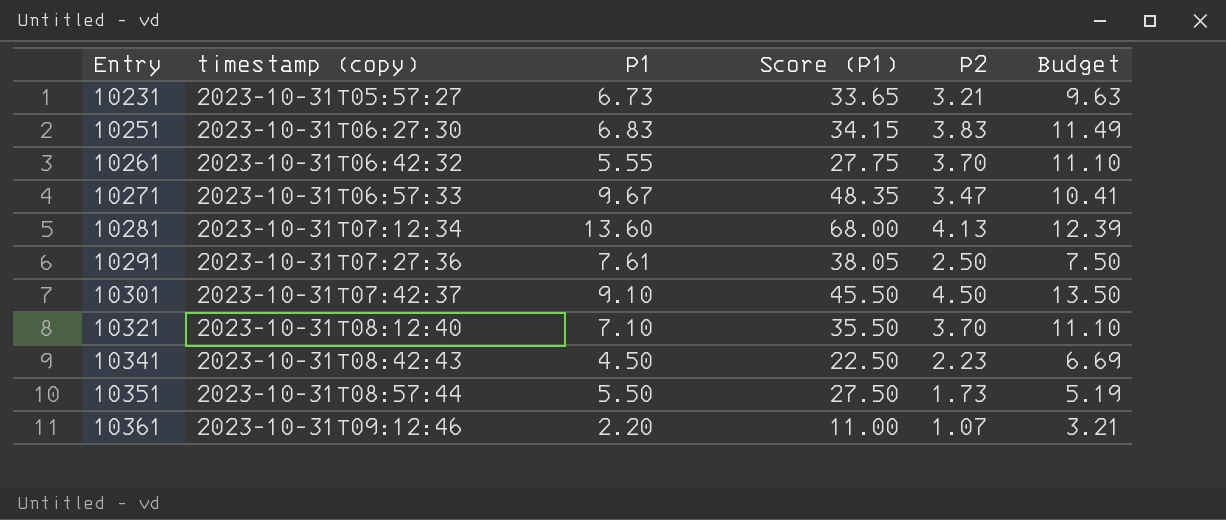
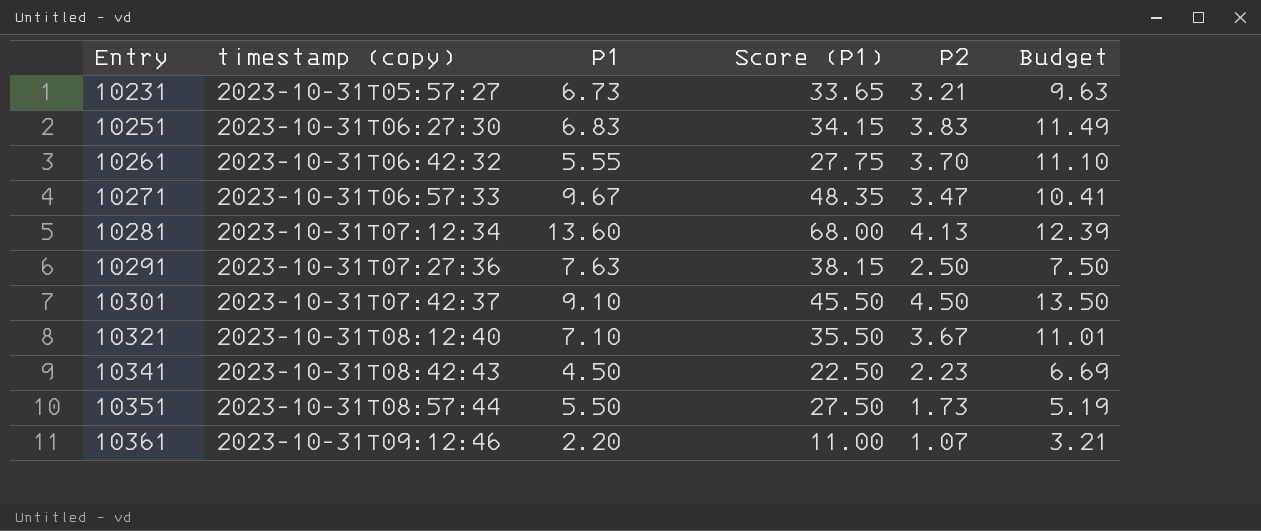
10291 | P1: 7.61 -> 7.63
10291 | Score (P1): 38.05 -> 38.15
10321 | P2: 3.70 -> 3.67
10321 | Budget: 11.10 -> 11.01

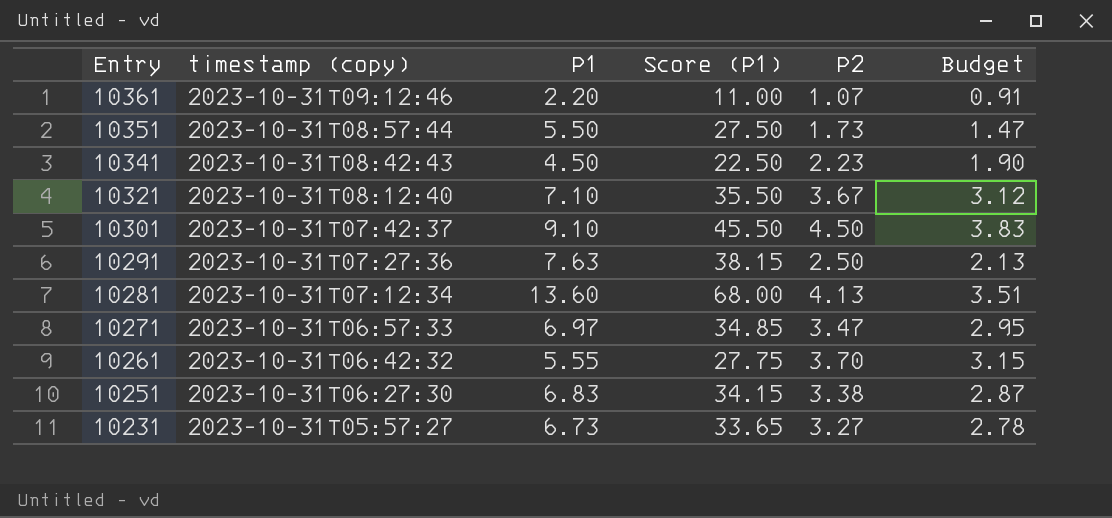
row order: Entry ascending -> Entry descending
column Budget | formula: [P2] * 3 -> [P2] * 0.85
10271 | P1: 9.67 -> 6.97
10271 | Score (P1): 48.35 -> 34.85
10251 | P2: 3.83 -> 3.38
10231 | P2: 3.21 -> 3.27

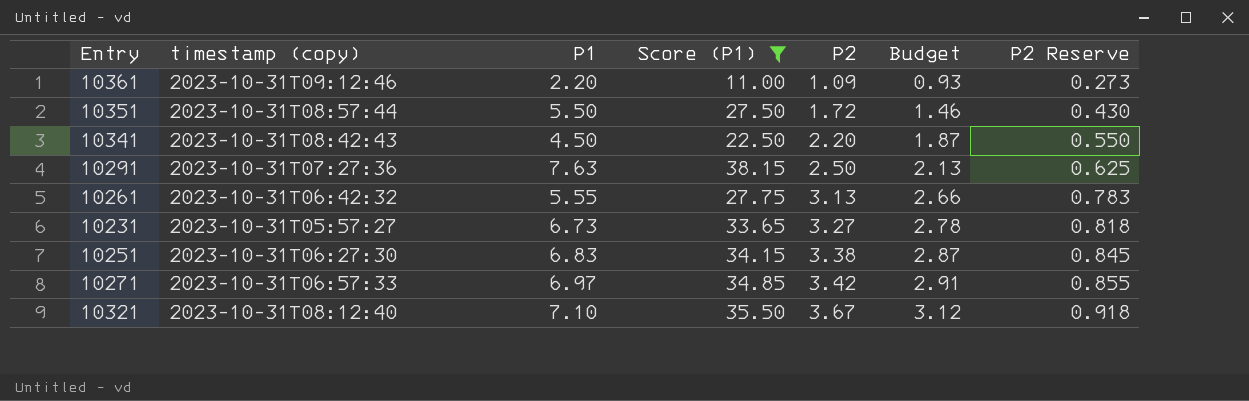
filter: none -> Score (P1) <= 38.15
row order: Entry descending -> P2 ascending
column P2 Reserve | formula: none -> [P2] * 0.25
10361 | P2: 1.07 -> 1.09
10361 | Budget: 0.91 -> 0.93
10351 | P2: 1.73 -> 1.72
10351 | Budget: 1.47 -> 1.46
10341 | P2: 2.23 -> 2.20
10341 | Budget: 1.90 -> 1.87
10261 | P2: 3.70 -> 3.13
10261 | Budget: 3.15 -> 2.66
10271 | P2: 3.47 -> 3.42
10271 | Budget: 2.95 -> 2.91

